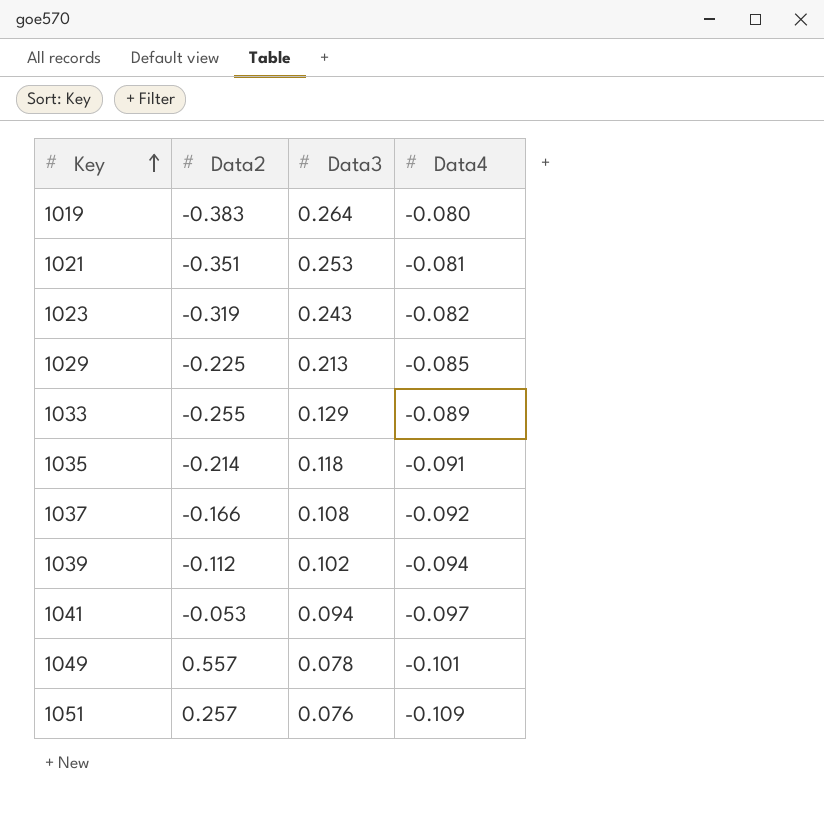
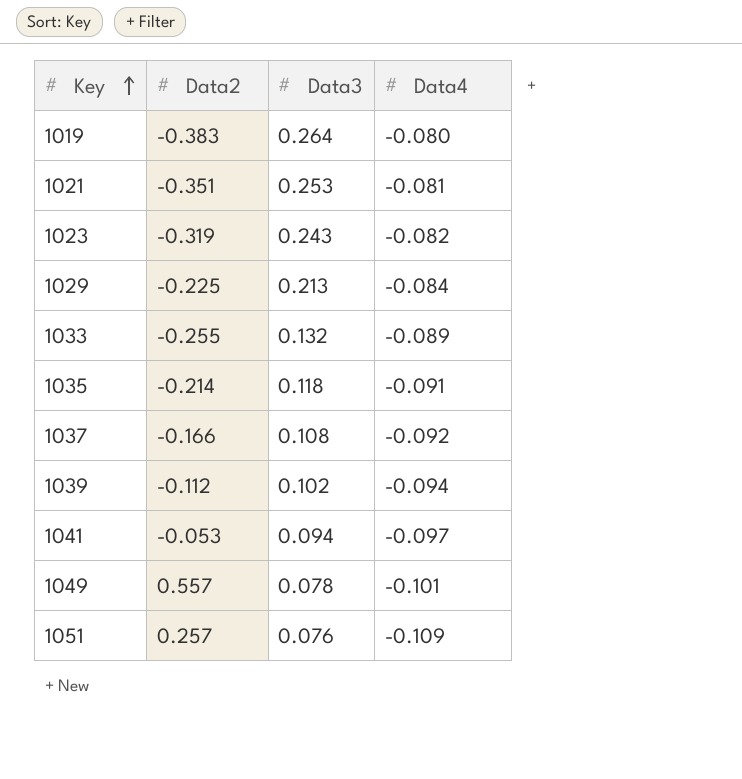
1029 | Data4: -0.085 -> -0.084
1033 | Data3: 0.129 -> 0.132

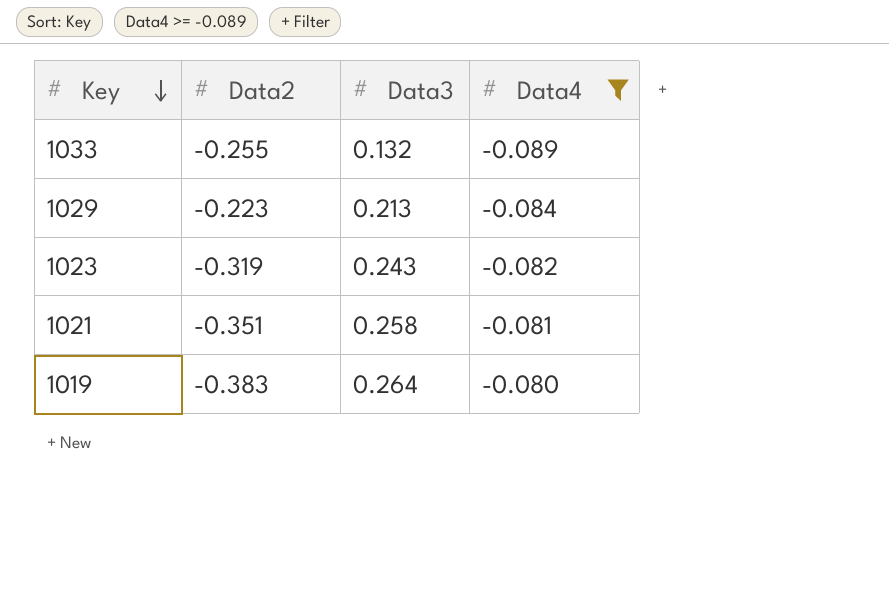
filter: none -> Data4 >= -0.089
row order: Key ascending -> Key descending
1029 | Data2: -0.225 -> -0.223
1021 | Data3: 0.253 -> 0.258

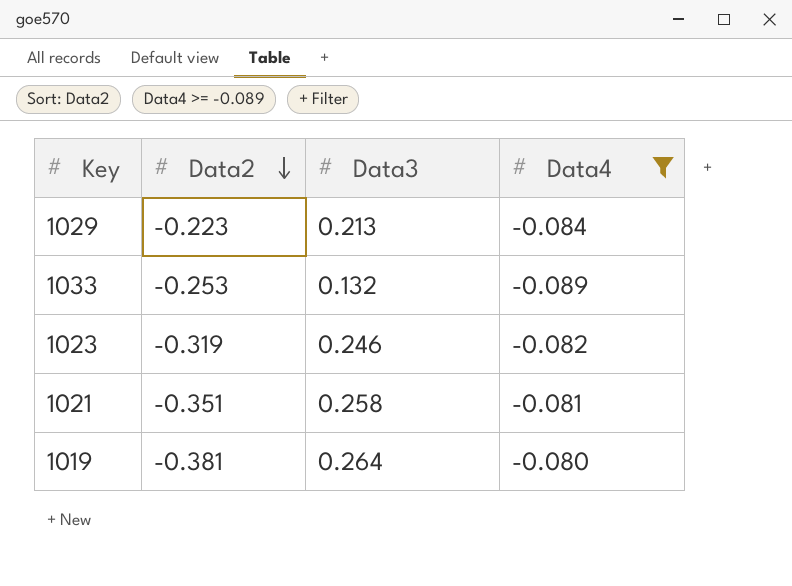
row order: Key descending -> Data2 descending
1033 | Data2: -0.255 -> -0.253
1023 | Data3: 0.243 -> 0.246
1019 | Data2: -0.383 -> -0.381

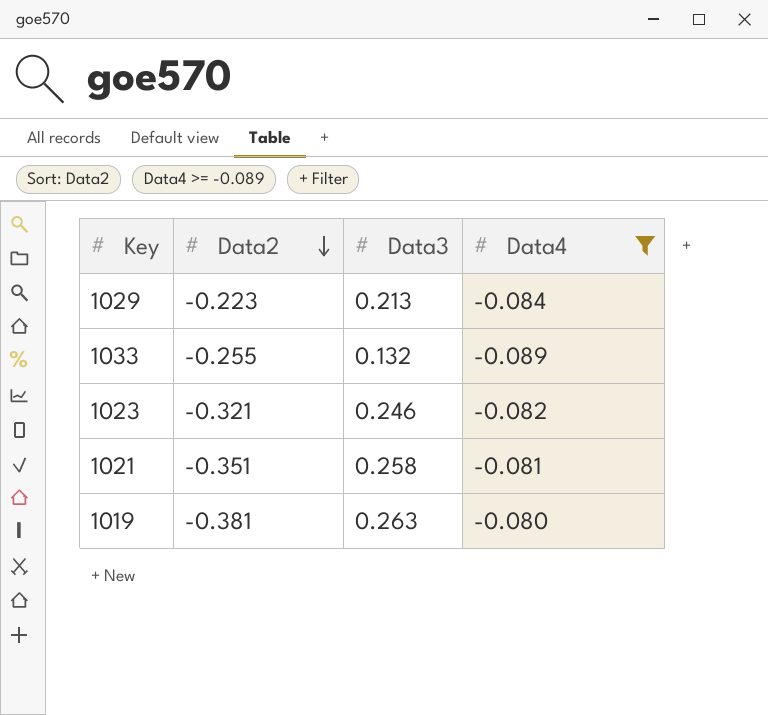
1033 | Data2: -0.253 -> -0.255
1023 | Data2: -0.319 -> -0.321
1019 | Data3: 0.264 -> 0.263

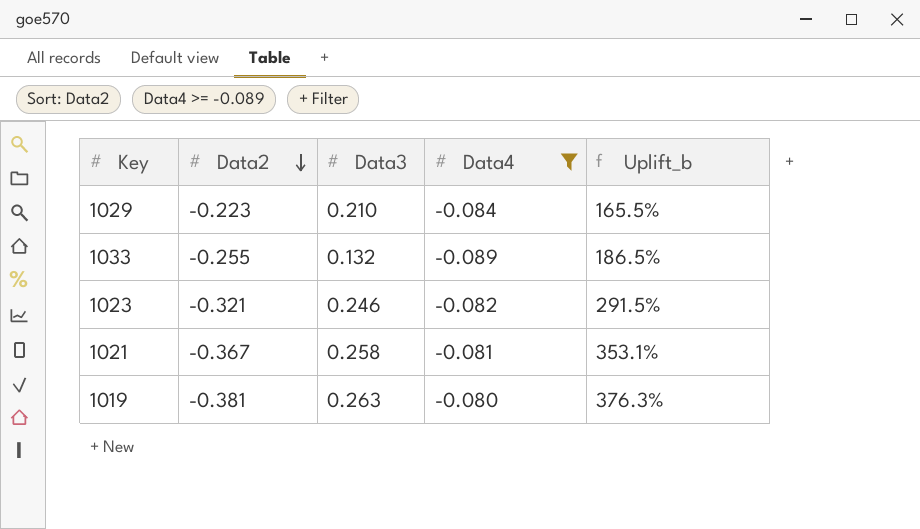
column Uplift_b | formula: none -> ([Data2] - [Data4]) / [Data4]
1029 | Data3: 0.213 -> 0.210
1021 | Data2: -0.351 -> -0.367

